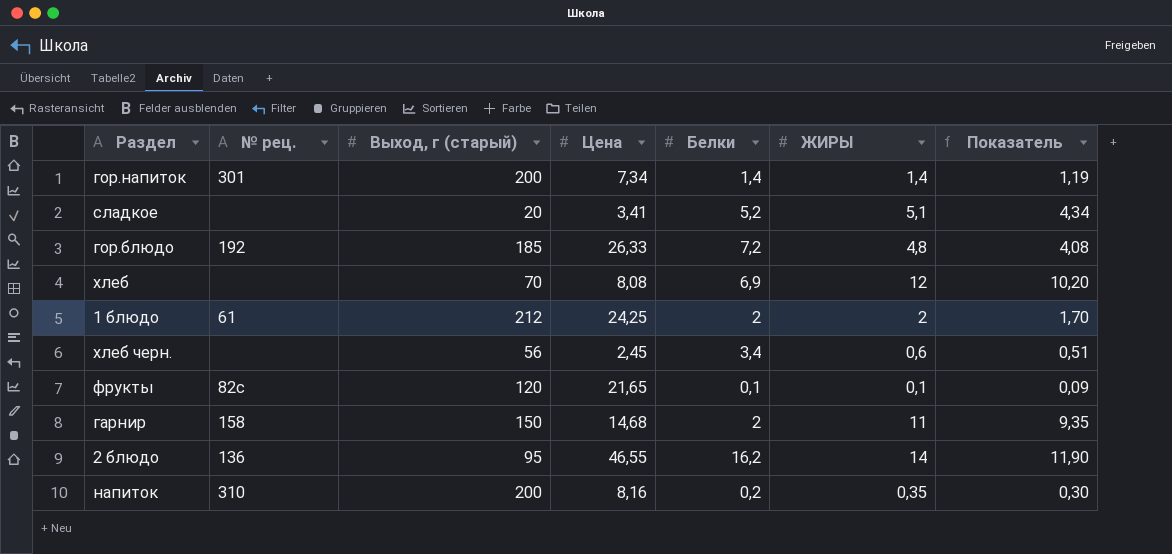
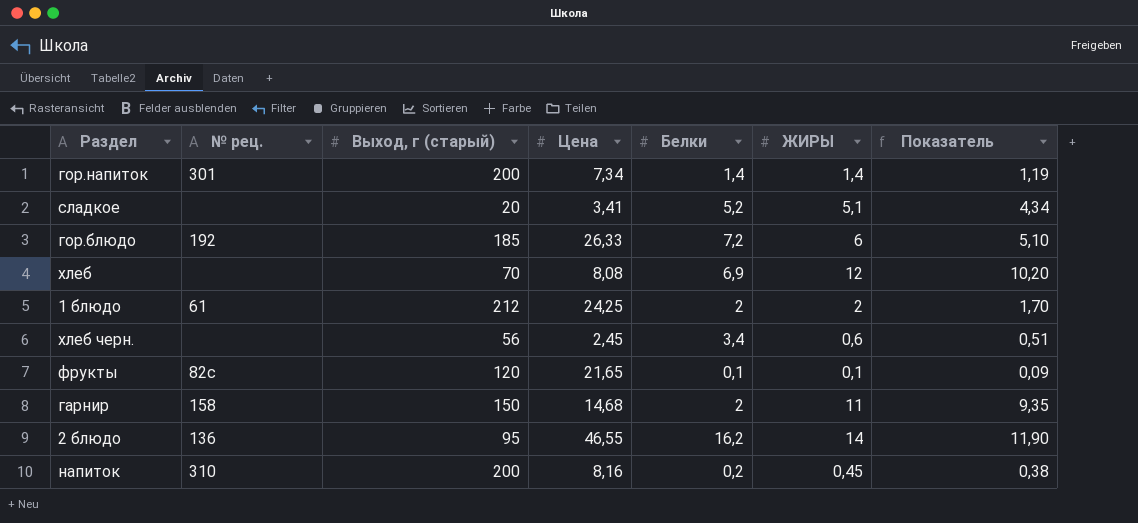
гор.блюдо | ЖИРЫ: 4,8 -> 6
гор.блюдо | Показатель: 4,08 -> 5,10
напиток | ЖИРЫ: 0,35 -> 0,45
напиток | Показатель: 0,30 -> 0,38

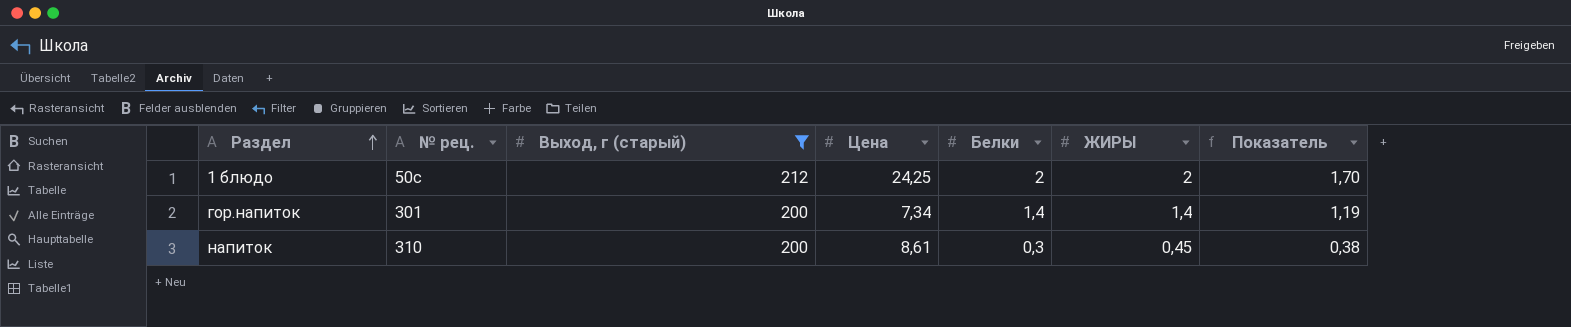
filter: none -> Выход, г (старый) >= 200
row order: none -> Раздел ascending
1 блюдо | № рец.: 61 -> 50с
напиток | Цена: 8,16 -> 8,61
напиток | Белки: 0,2 -> 0,3

